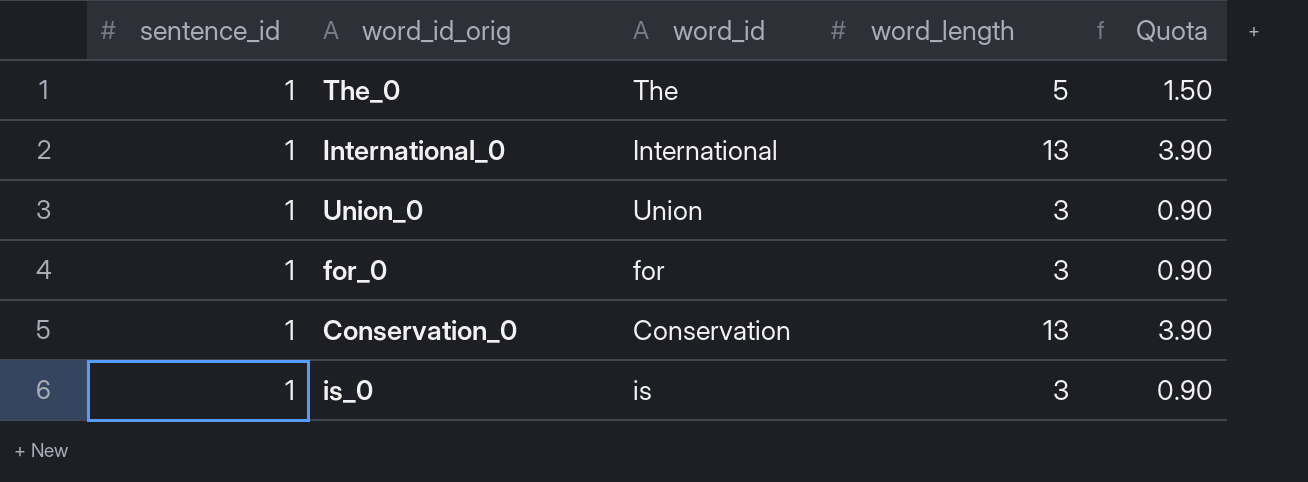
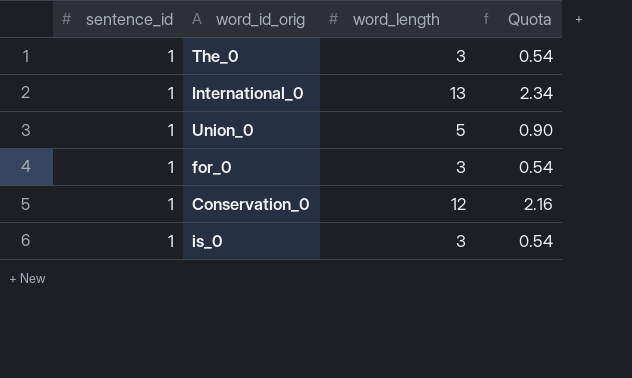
column word_id | position: 3 -> none
column Quota | formula: [word_length] * 0.3 -> [word_length] * 0.18
The_0 | word_length: 5 -> 3
Union_0 | word_length: 3 -> 5
Conservation_0 | word_length: 13 -> 12

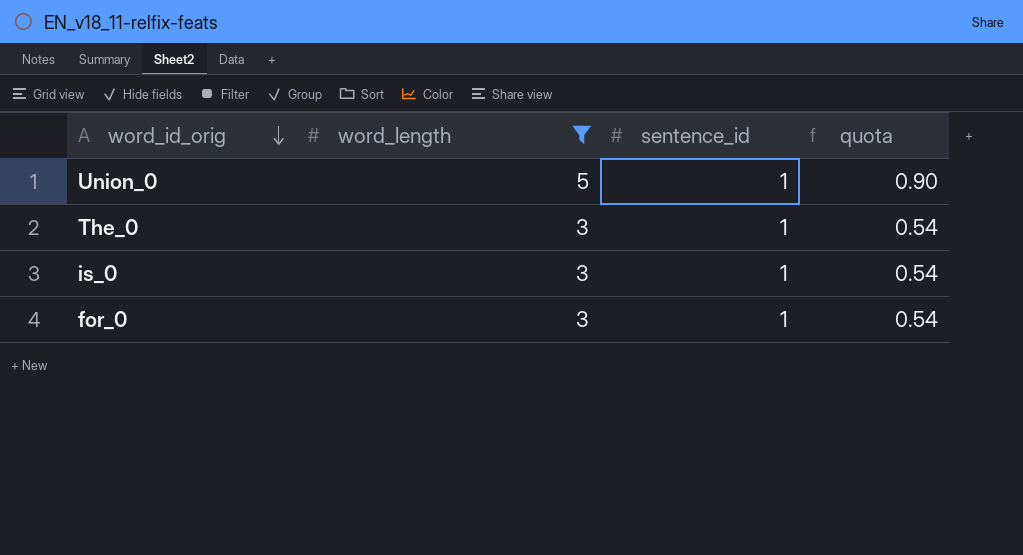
filter: none -> word_length <= 5
row order: none -> word_id_orig descending
column sentence_id | position: 1 -> 3
column name: Quota -> quota

